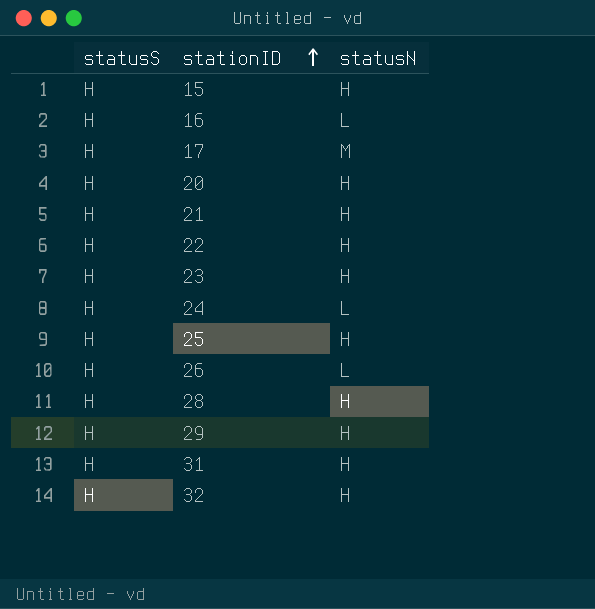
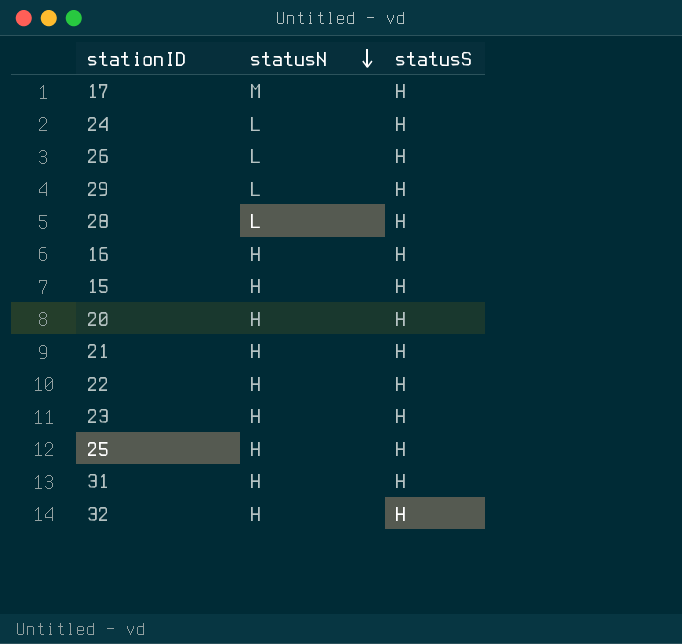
row order: stationID ascending -> statusN descending
column statusS | position: 1 -> 3
29 | statusN: H -> L
28 | statusN: H -> L
16 | statusN: L -> H

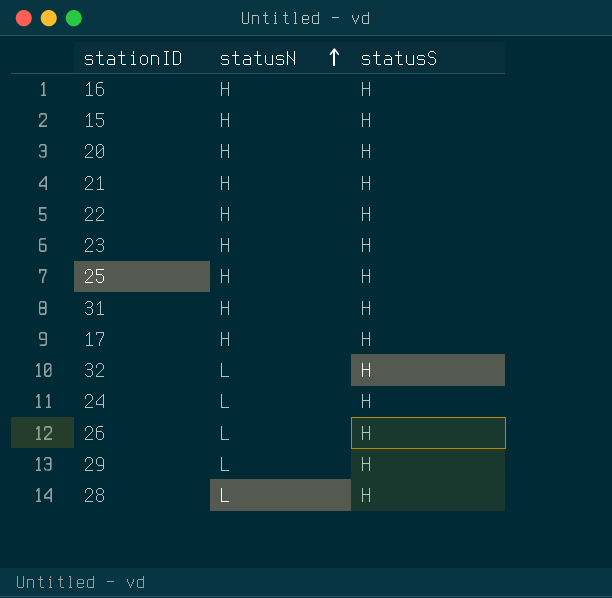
row order: statusN descending -> statusN ascending
17 | statusN: M -> H
32 | statusN: H -> L

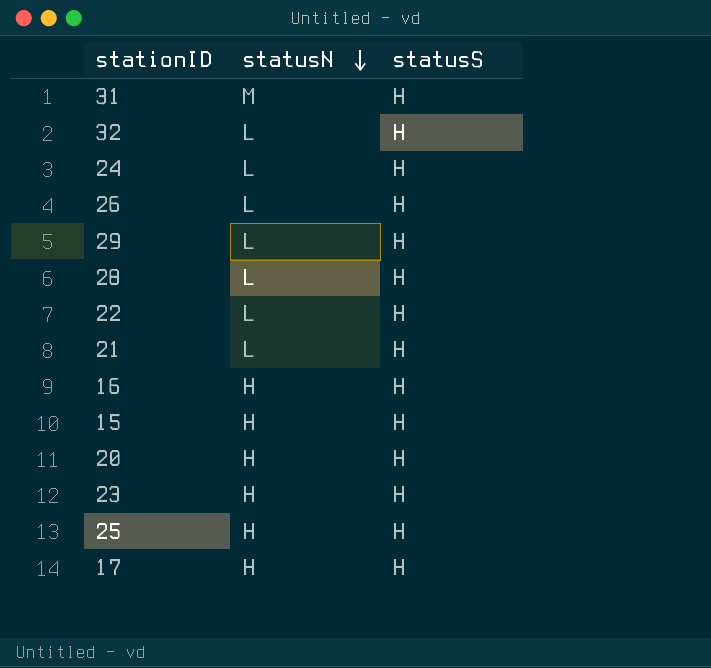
row order: statusN ascending -> statusN descending
31 | statusN: H -> M
22 | statusN: H -> L
21 | statusN: H -> L

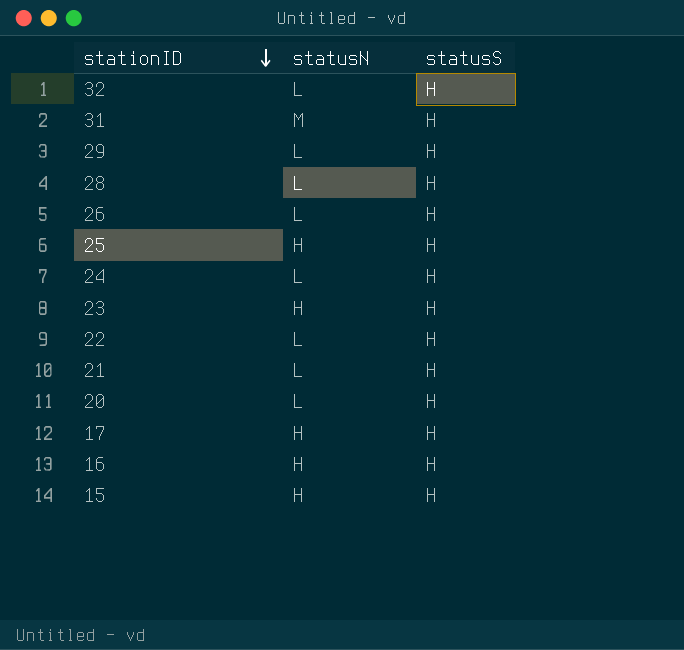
row order: statusN descending -> stationID descending
20 | statusN: H -> L

